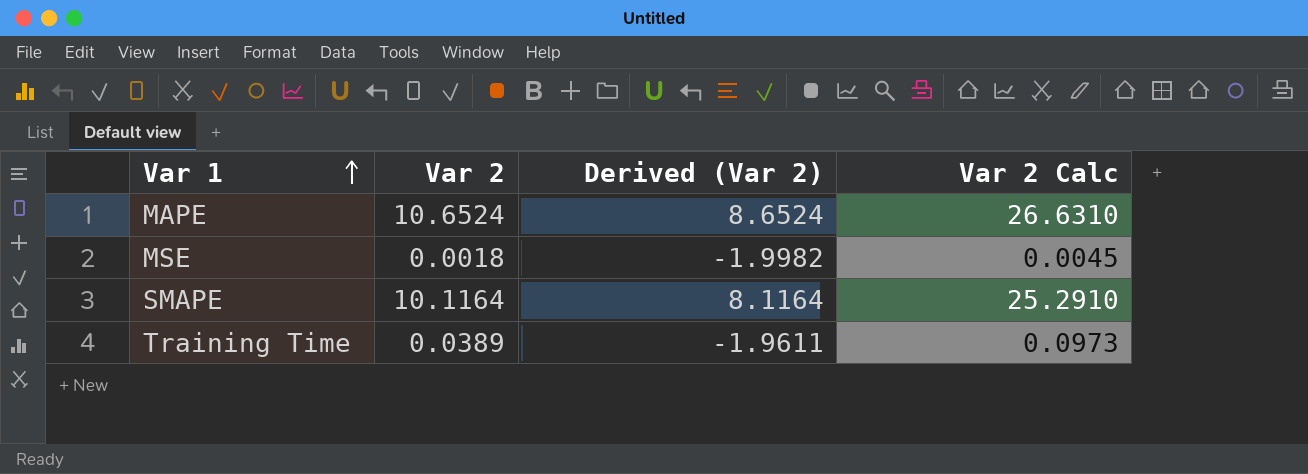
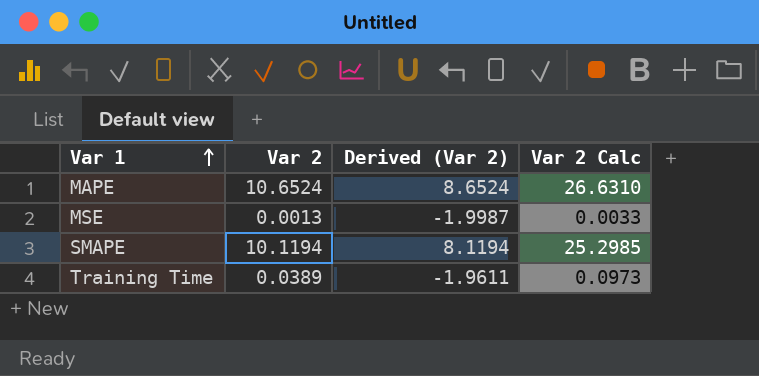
MSE | Var 2: 0.0018 -> 0.0013
MSE | Derived (Var 2): -1.9982 -> -1.9987
MSE | Var 2 Calc: 0.0045 -> 0.0033
SMAPE | Var 2: 10.1164 -> 10.1194
SMAPE | Derived (Var 2): 8.1164 -> 8.1194
SMAPE | Var 2 Calc: 25.2910 -> 25.2985

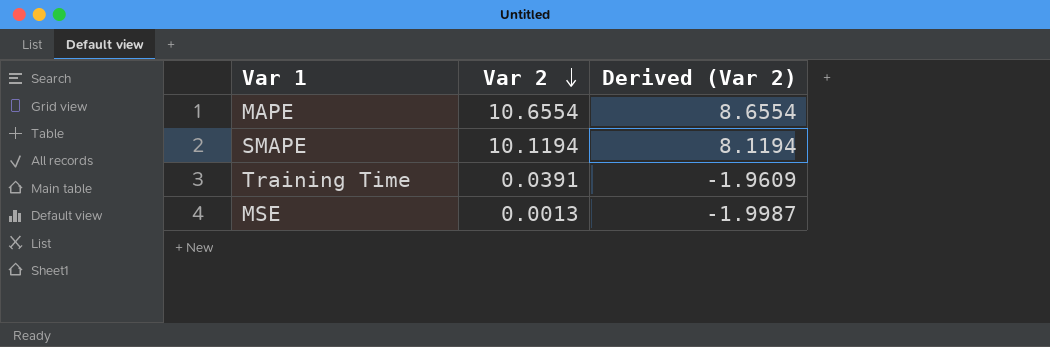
row order: Var 1 ascending -> Var 2 descending
column Var 2 Calc | formula: [Var 2] * 2.5 -> none
MAPE | Var 2: 10.6524 -> 10.6554
MAPE | Derived (Var 2): 8.6524 -> 8.6554
Training Time | Var 2: 0.0389 -> 0.0391
Training Time | Derived (Var 2): -1.9611 -> -1.9609

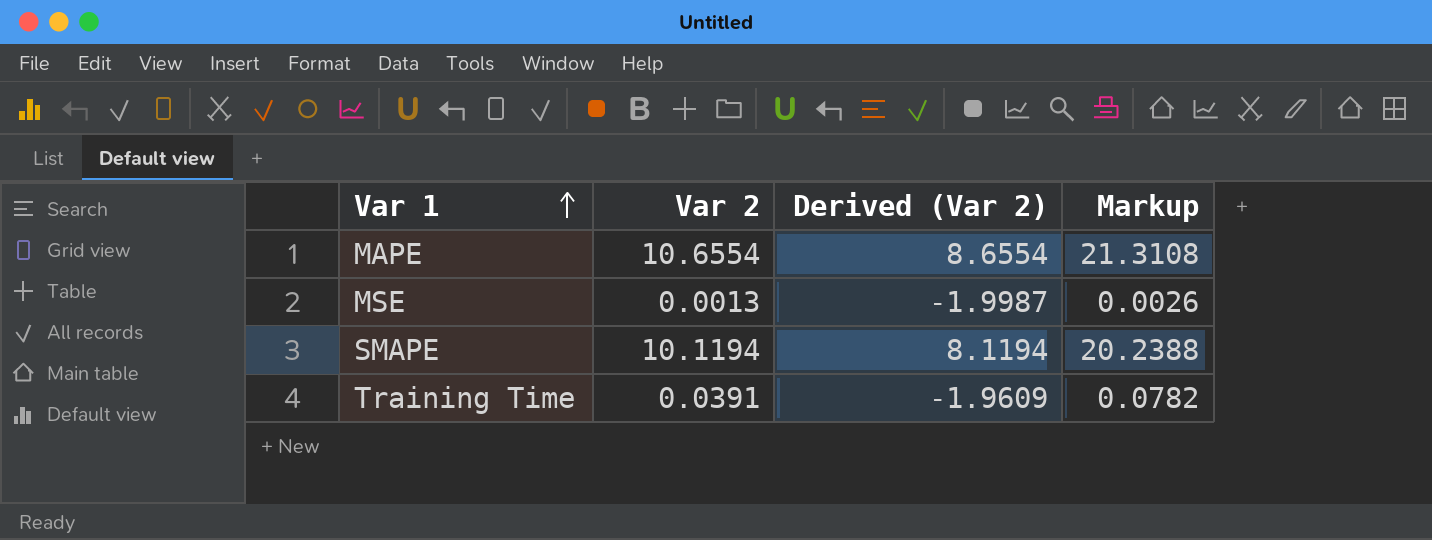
row order: Var 2 descending -> Var 1 ascending
column Markup | formula: none -> [Var 2] * 2

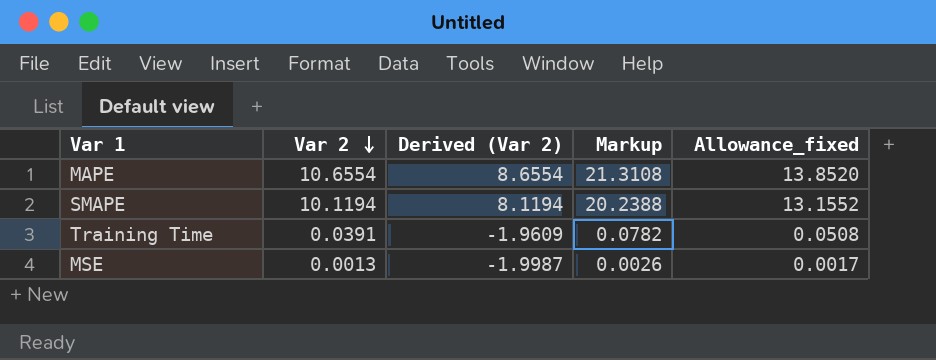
row order: Var 1 ascending -> Var 2 descending
column Allowance_fixed | formula: none -> [Var 2] * 1.3

